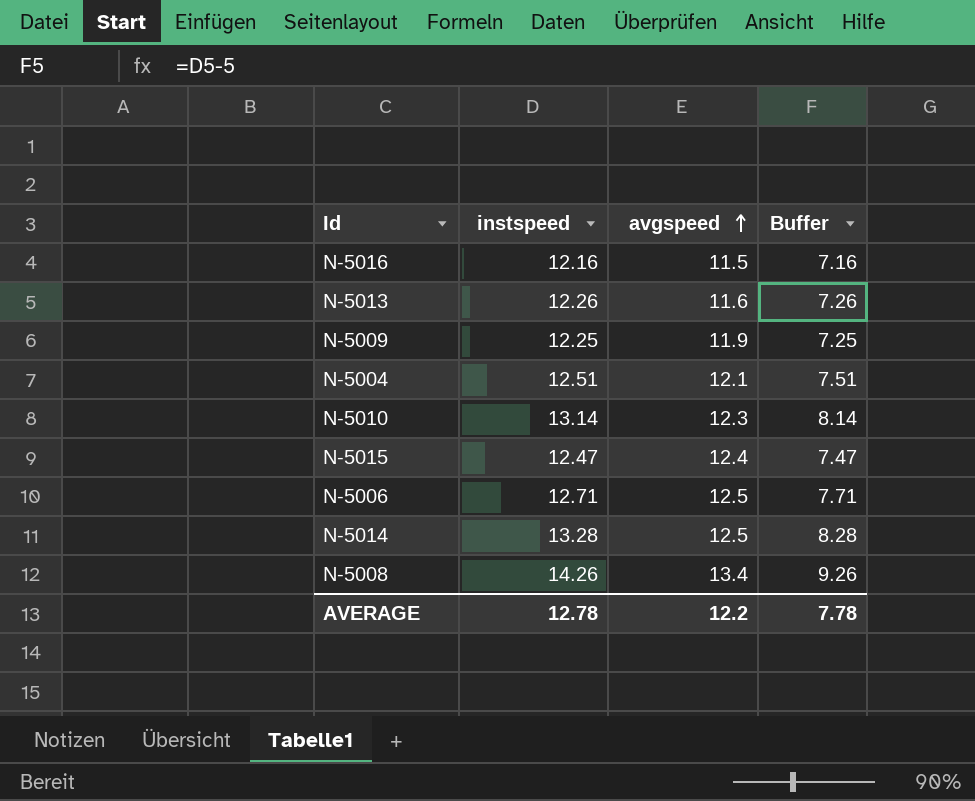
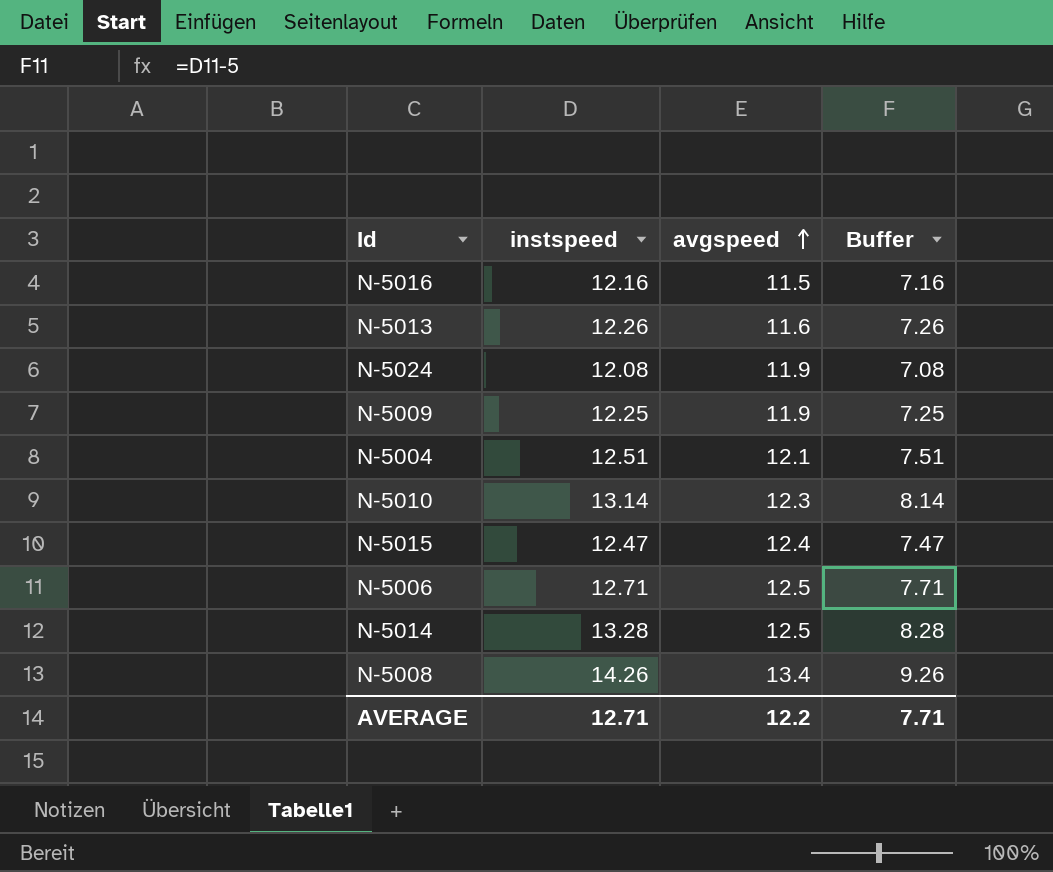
row N-5024: none -> 12.08 | 11.9 | 7.08
AVERAGE | instspeed: 12.78 -> 12.71
AVERAGE | Buffer: 7.78 -> 7.71

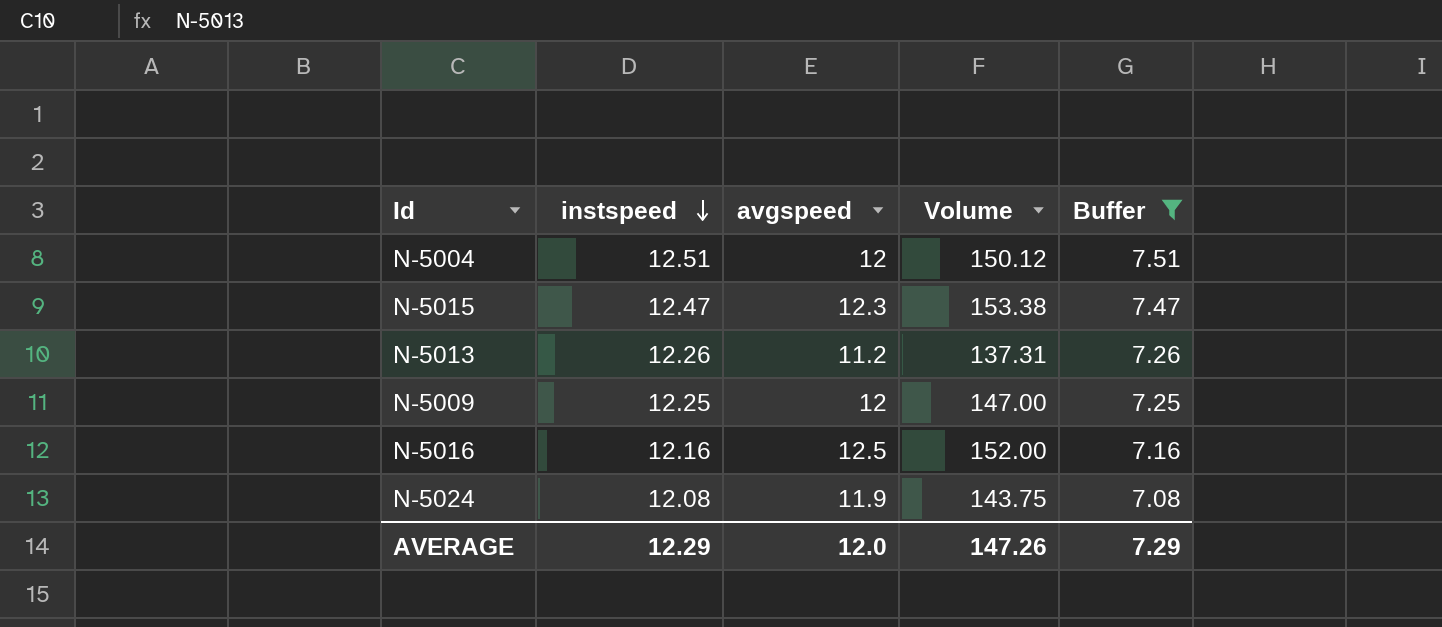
filter: none -> Buffer <= 7.51
row order: avgspeed ascending -> instspeed descending
column Volume | formula: none -> [instspeed] * [avgspeed]
N-5004 | avgspeed: 12.1 -> 12
N-5015 | avgspeed: 12.4 -> 12.3
N-5013 | avgspeed: 11.6 -> 11.2
N-5009 | avgspeed: 11.9 -> 12
N-5016 | avgspeed: 11.5 -> 12.5
AVERAGE | instspeed: 12.71 -> 12.29
AVERAGE | avgspeed: 12.2 -> 12.0
AVERAGE | Buffer: 7.71 -> 7.29

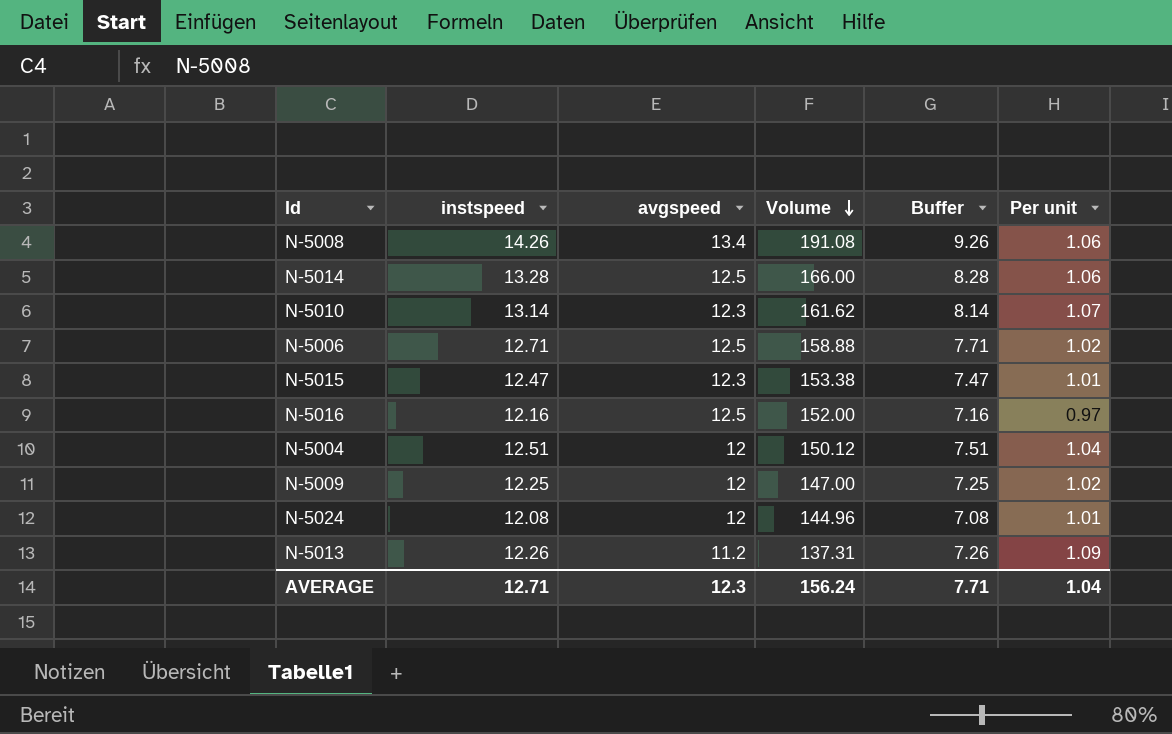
filter: Buffer <= 7.51 -> none
row order: instspeed descending -> Volume descending
column Per unit | formula: none -> [instspeed] / [avgspeed]
N-5024 | avgspeed: 11.9 -> 12
N-5024 | Volume: 143.75 -> 144.96
AVERAGE | instspeed: 12.29 -> 12.71
AVERAGE | avgspeed: 12.0 -> 12.3
AVERAGE | Volume: 147.26 -> 156.24
AVERAGE | Buffer: 7.29 -> 7.71

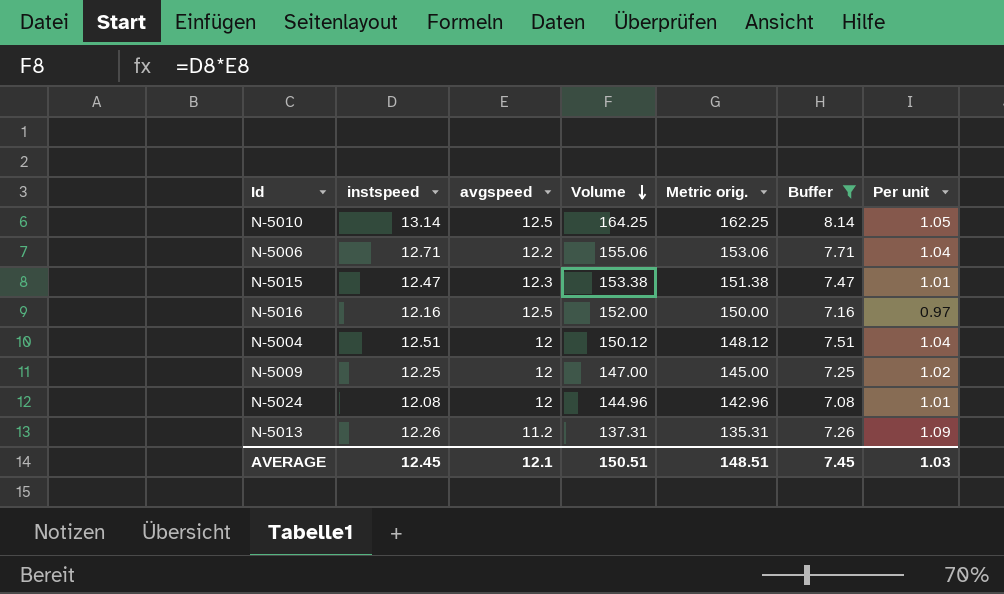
filter: none -> Buffer <= 8.14
column Metric orig. | formula: none -> [Volume] - 2
N-5010 | avgspeed: 12.3 -> 12.5
N-5010 | Volume: 161.62 -> 164.25
N-5010 | Per unit: 1.07 -> 1.05
N-5006 | avgspeed: 12.5 -> 12.2
N-5006 | Volume: 158.88 -> 155.06
N-5006 | Per unit: 1.02 -> 1.04
AVERAGE | instspeed: 12.71 -> 12.45
AVERAGE | avgspeed: 12.3 -> 12.1
AVERAGE | Volume: 156.24 -> 150.51
AVERAGE | Buffer: 7.71 -> 7.45
AVERAGE | Per unit: 1.04 -> 1.03

